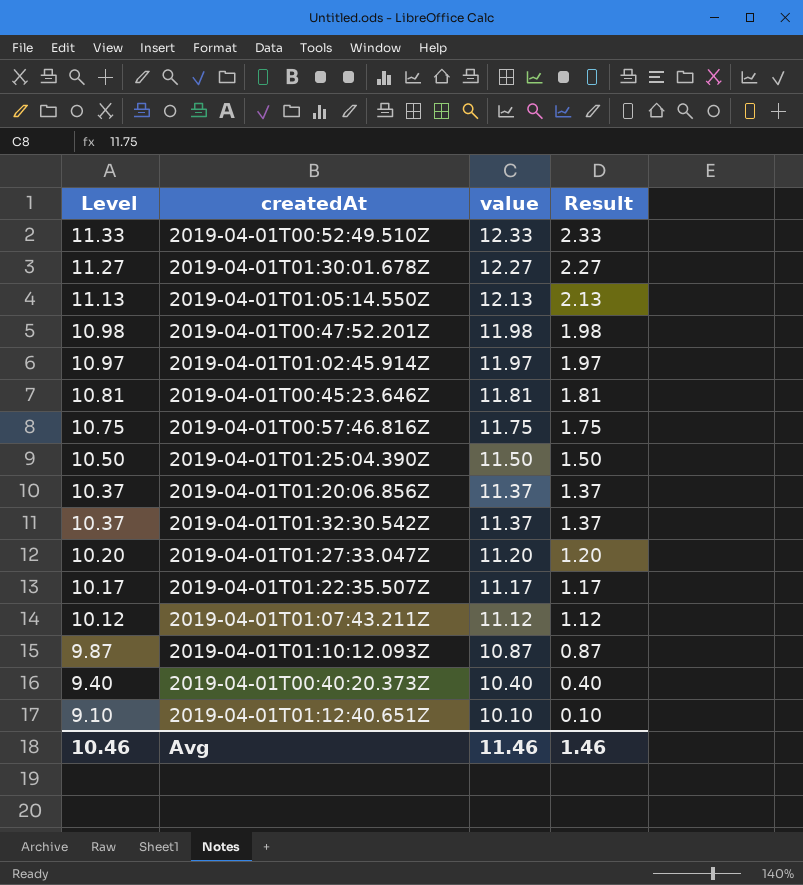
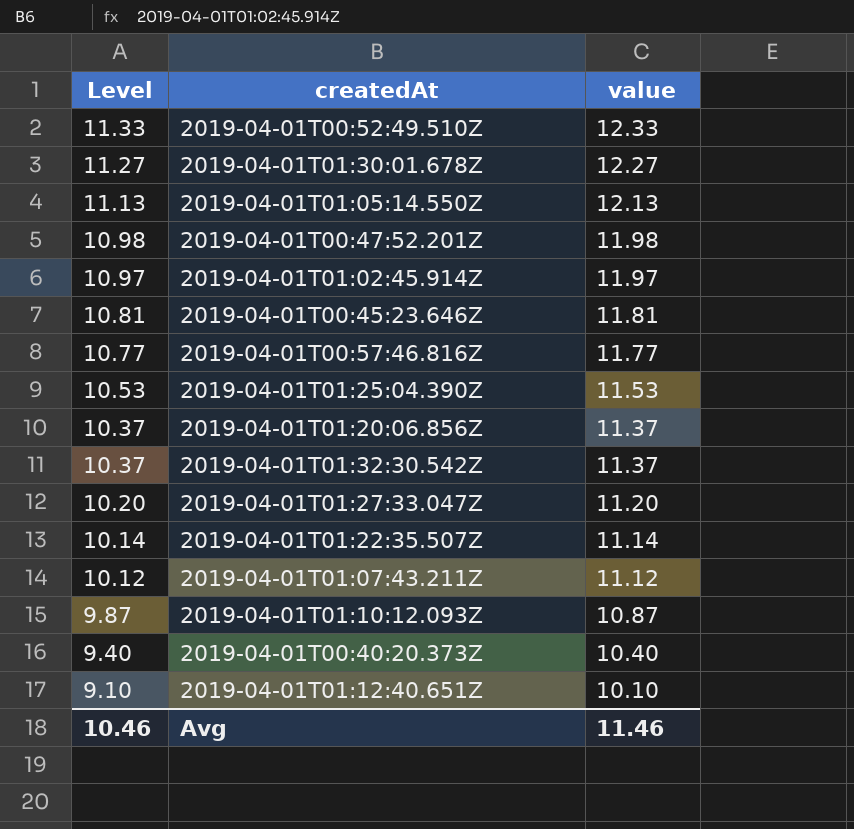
column Result | formula: [value] - 10 -> none
2019-04-01T00:57:46.816Z | Level: 10.75 -> 10.77
2019-04-01T00:57:46.816Z | value: 11.75 -> 11.77
2019-04-01T01:25:04.390Z | Level: 10.50 -> 10.53
2019-04-01T01:25:04.390Z | value: 11.50 -> 11.53
2019-04-01T01:22:35.507Z | Level: 10.17 -> 10.14
2019-04-01T01:22:35.507Z | value: 11.17 -> 11.14

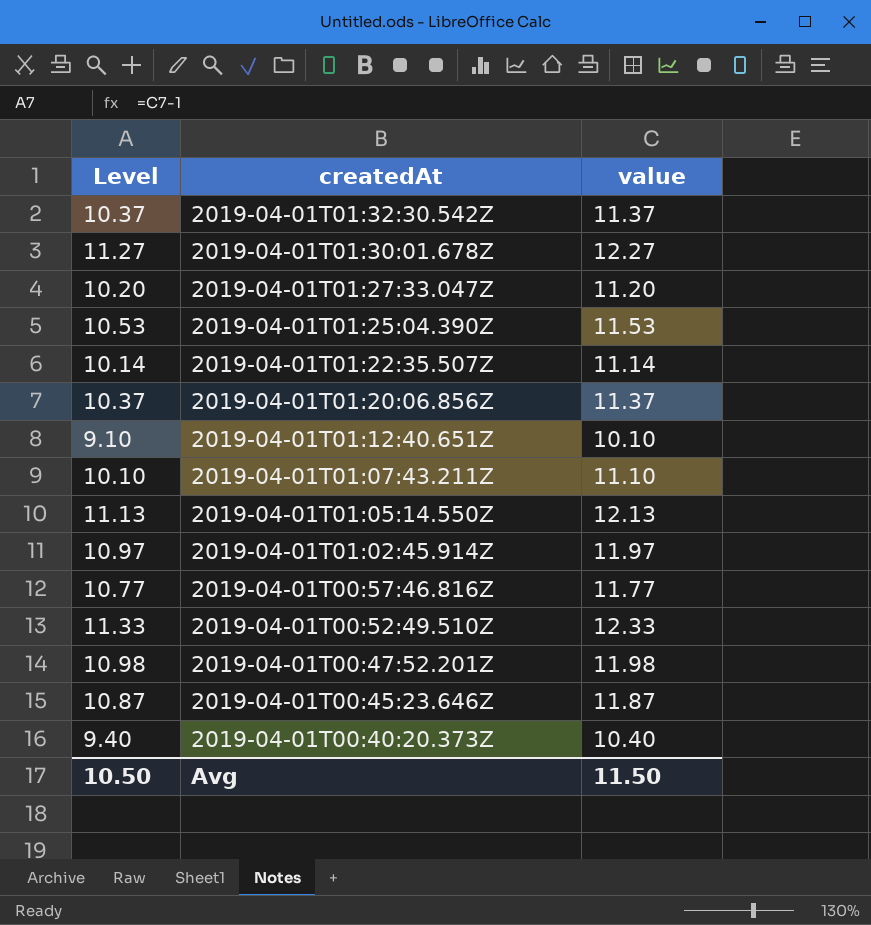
row order: Level descending -> createdAt descending
row 2019-04-01T01:10:12.093Z: 9.87 | 10.87 -> none
2019-04-01T01:07:43.211Z | Level: 10.12 -> 10.10
2019-04-01T01:07:43.211Z | value: 11.12 -> 11.10
2019-04-01T00:45:23.646Z | Level: 10.81 -> 10.87
2019-04-01T00:45:23.646Z | value: 11.81 -> 11.87
Avg | Level: 10.46 -> 10.50
Avg | value: 11.46 -> 11.50

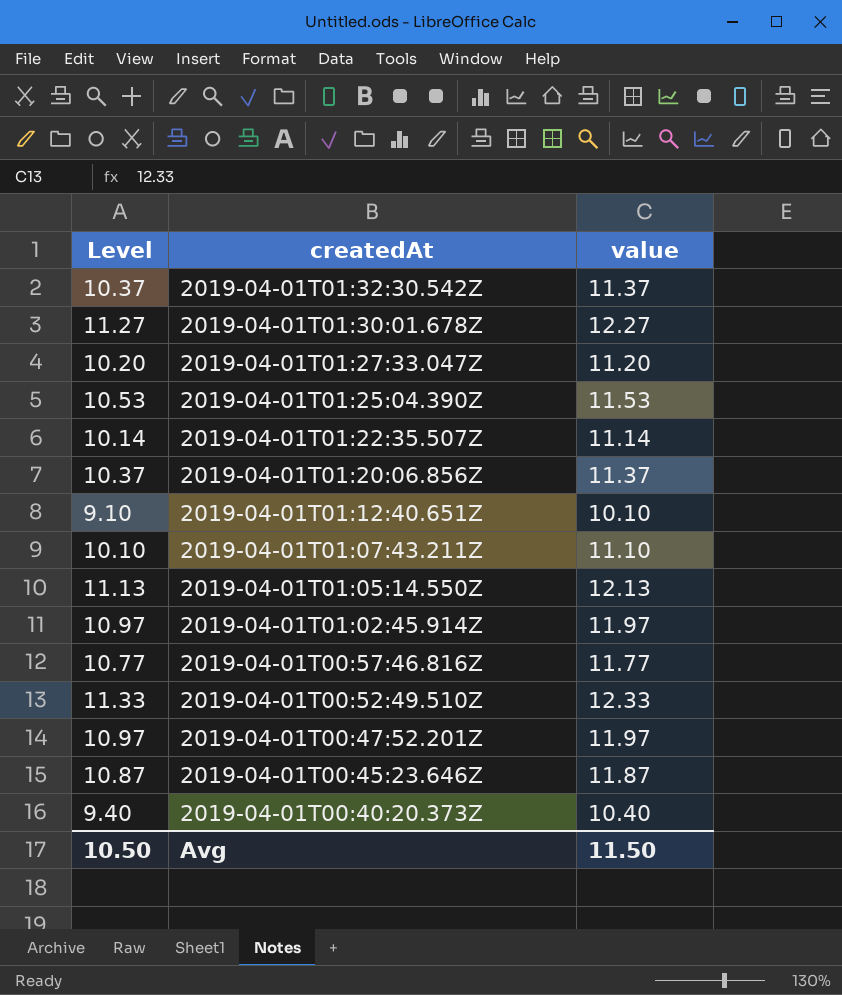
2019-04-01T00:47:52.201Z | Level: 10.98 -> 10.97
2019-04-01T00:47:52.201Z | value: 11.98 -> 11.97

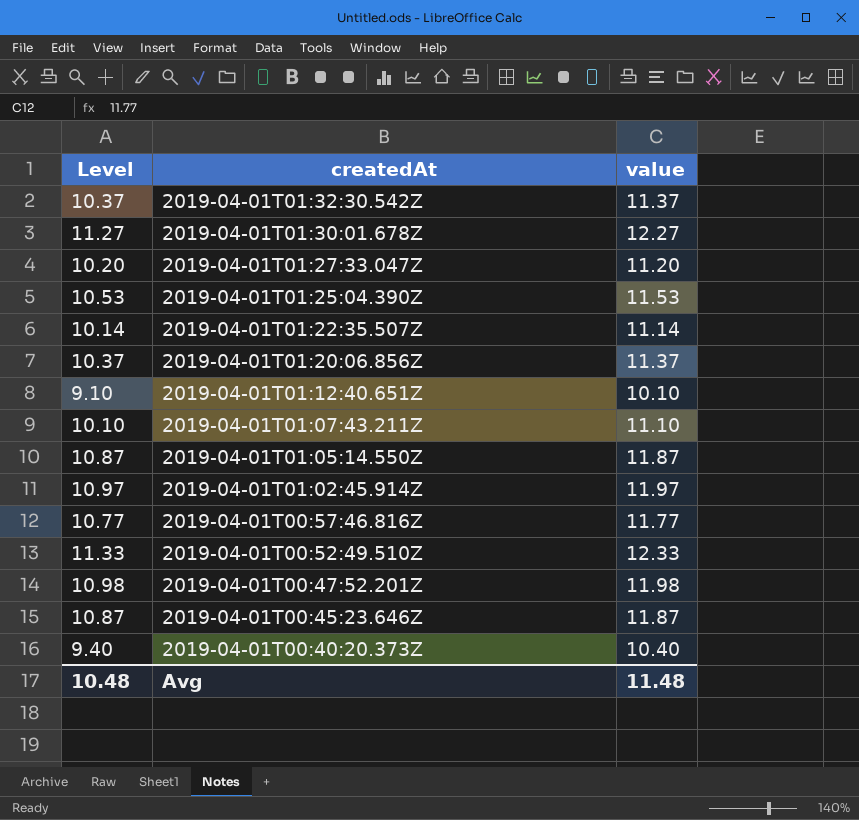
2019-04-01T01:05:14.550Z | Level: 11.13 -> 10.87
2019-04-01T01:05:14.550Z | value: 12.13 -> 11.87
2019-04-01T00:47:52.201Z | Level: 10.97 -> 10.98
2019-04-01T00:47:52.201Z | value: 11.97 -> 11.98
Avg | Level: 10.50 -> 10.48
Avg | value: 11.50 -> 11.48

